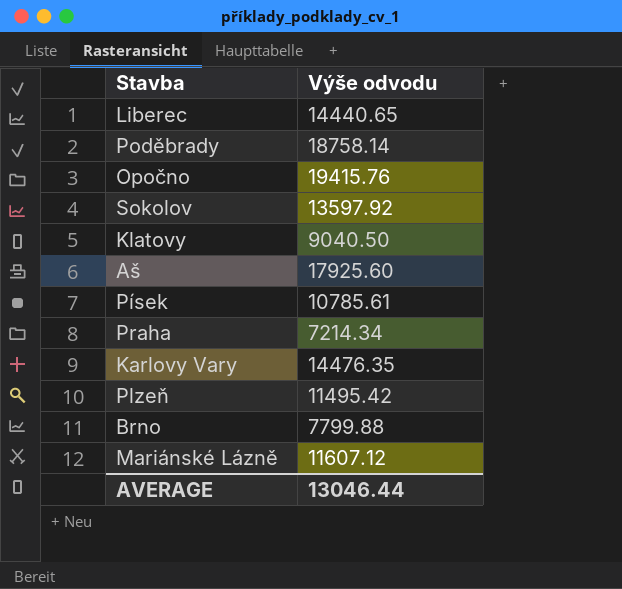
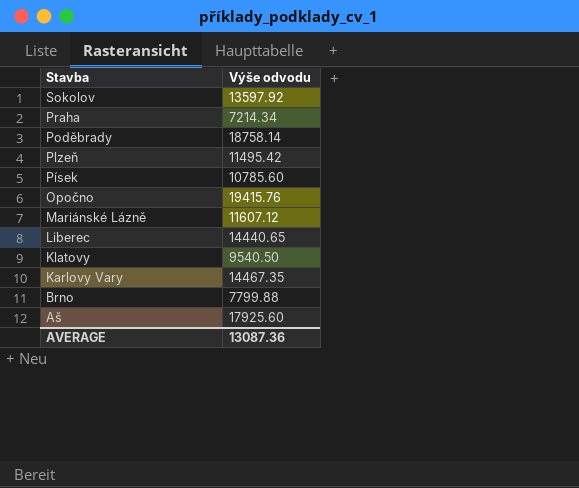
row order: none -> Stavba descending
Písek | Výše odvodu: 10785.61 -> 10785.60
Klatovy | Výše odvodu: 9040.50 -> 9540.50
Karlovy Vary | Výše odvodu: 14476.35 -> 14467.35
AVERAGE | Výše odvodu: 13046.44 -> 13087.36

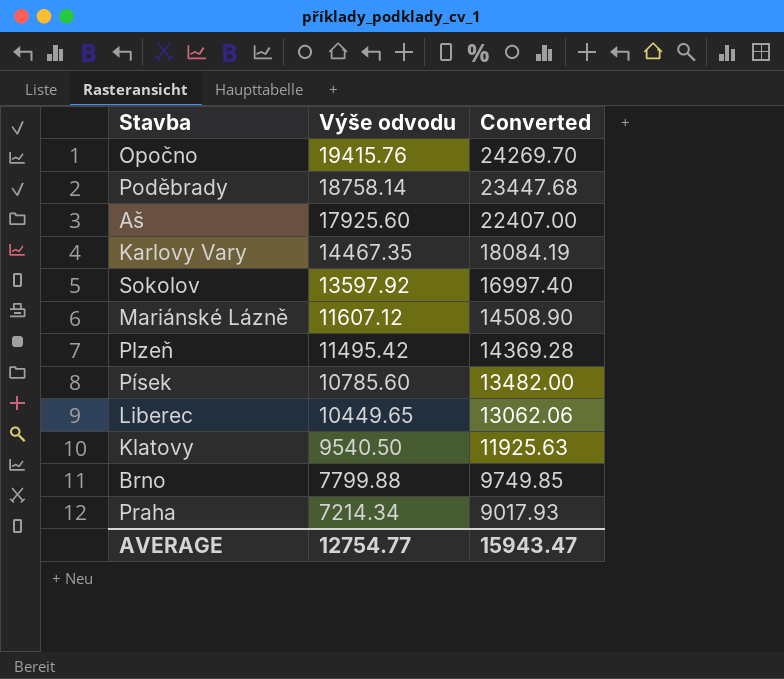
row order: Stavba descending -> Výše odvodu descending
column Converted | formula: none -> [Výše odvodu] * 1.25
Liberec | Výše odvodu: 14440.65 -> 10449.65
AVERAGE | Výše odvodu: 13087.36 -> 12754.77

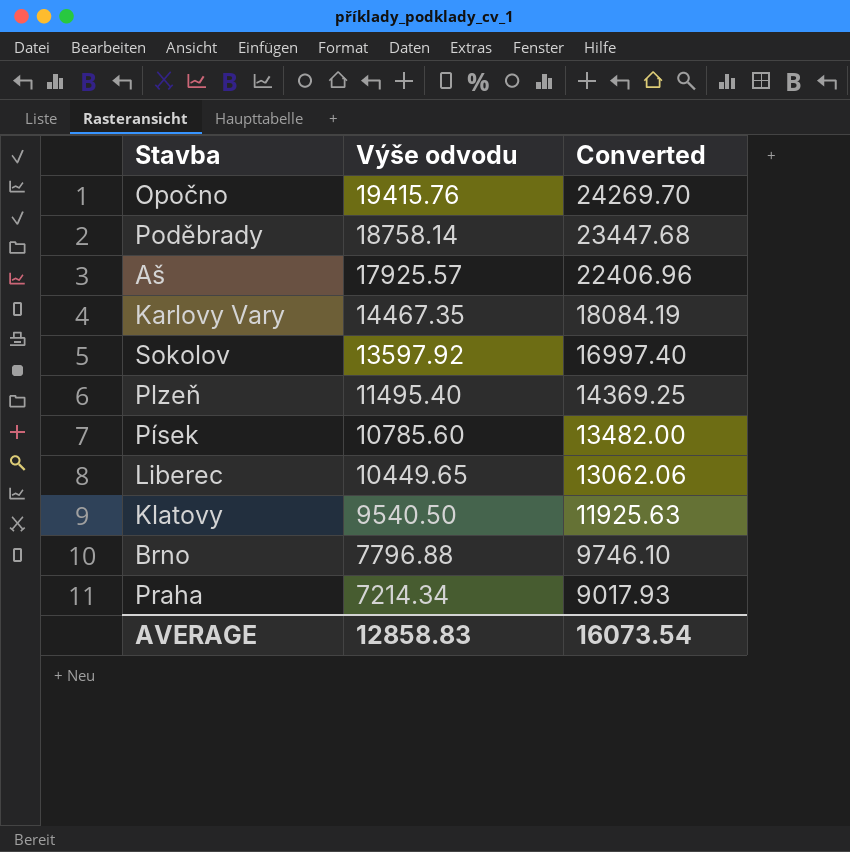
row Mariánské Lázně: 11607.12 | 14508.90 -> none
Aš | Výše odvodu: 17925.60 -> 17925.57
Aš | Converted: 22407.00 -> 22406.96
Plzeň | Výše odvodu: 11495.42 -> 11495.40
Plzeň | Converted: 14369.28 -> 14369.25
Brno | Výše odvodu: 7799.88 -> 7796.88
Brno | Converted: 9749.85 -> 9746.10
AVERAGE | Výše odvodu: 12754.77 -> 12858.83
AVERAGE | Converted: 15943.47 -> 16073.54

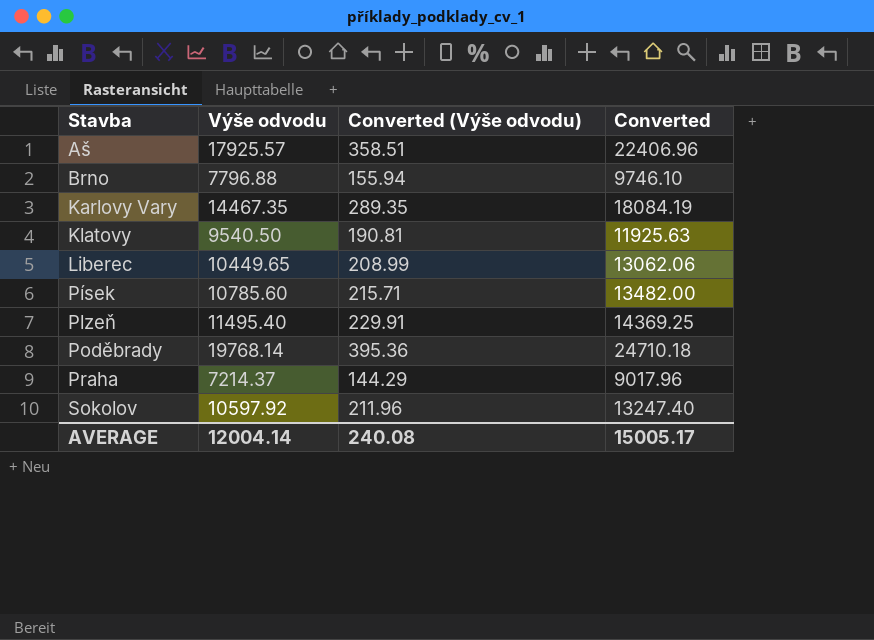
row order: Výše odvodu descending -> Stavba ascending
column Converted (Výše odvodu) | formula: none -> [Výše odvodu] * 0.02
row Opočno: 19415.76 | 24269.70 -> none
Poděbrady | Výše odvodu: 18758.14 -> 19768.14
Poděbrady | Converted: 23447.68 -> 24710.18
Praha | Výše odvodu: 7214.34 -> 7214.37
Praha | Converted: 9017.93 -> 9017.96
Sokolov | Výše odvodu: 13597.92 -> 10597.92
Sokolov | Converted: 16997.40 -> 13247.40
AVERAGE | Výše odvodu: 12858.83 -> 12004.14
AVERAGE | Converted: 16073.54 -> 15005.17

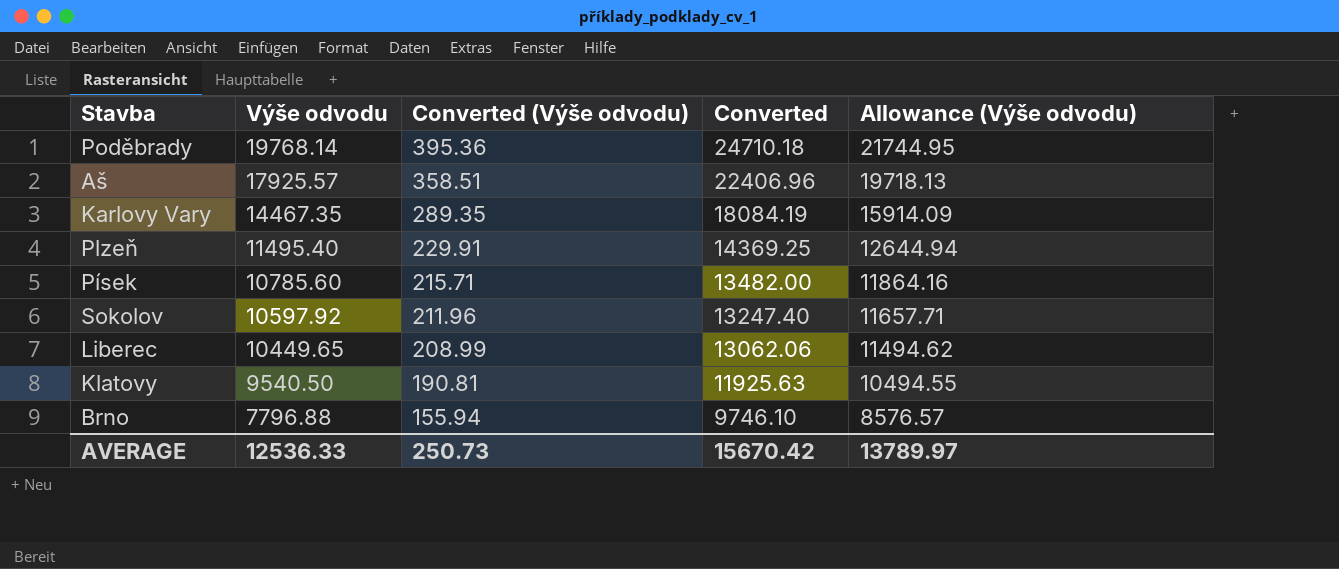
row order: Stavba ascending -> Výše odvodu descending
column Allowance (Výše odvodu) | formula: none -> [Výše odvodu] * 1.1
row Praha: 7214.37 | 144.29 | 9017.96 -> none
AVERAGE | Výše odvodu: 12004.14 -> 12536.33
AVERAGE | Converted (Výše odvodu): 240.08 -> 250.73
AVERAGE | Converted: 15005.17 -> 15670.42

